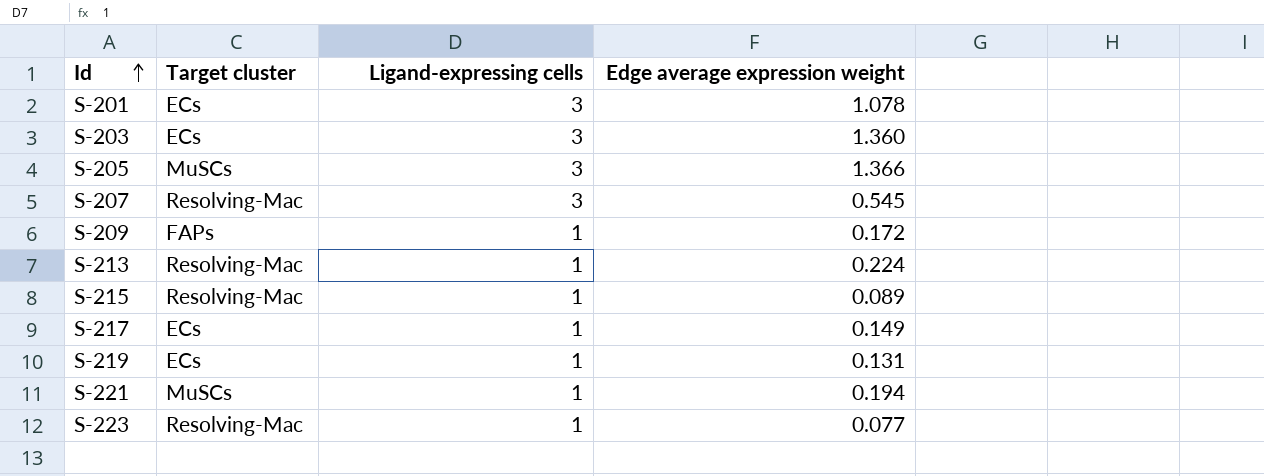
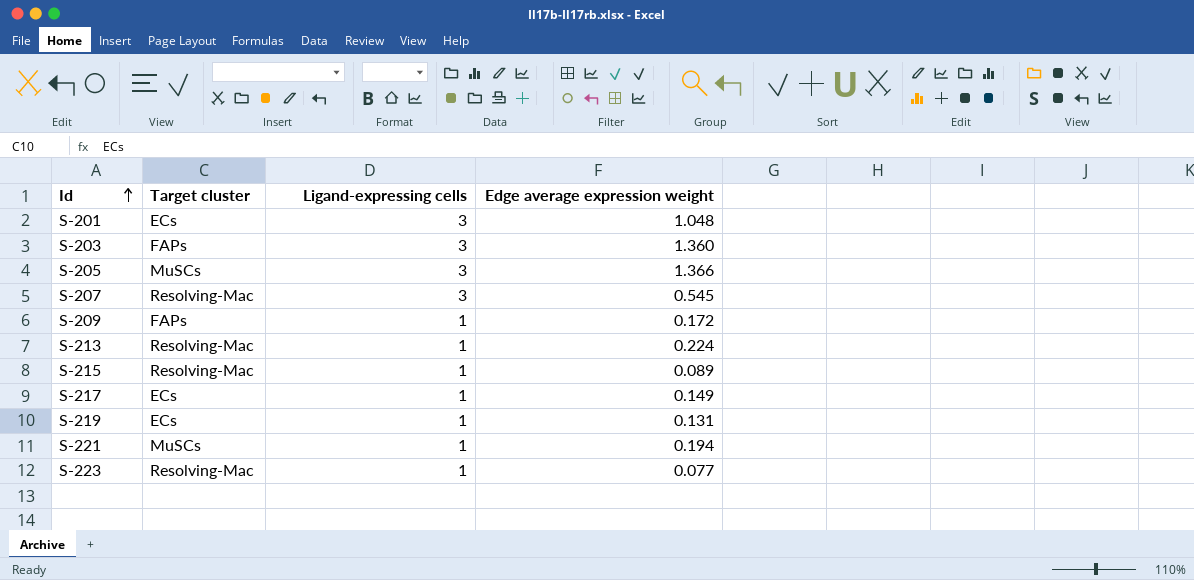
S-201 | Edge average expression weight: 1.078 -> 1.048
S-203 | Target cluster: ECs -> FAPs

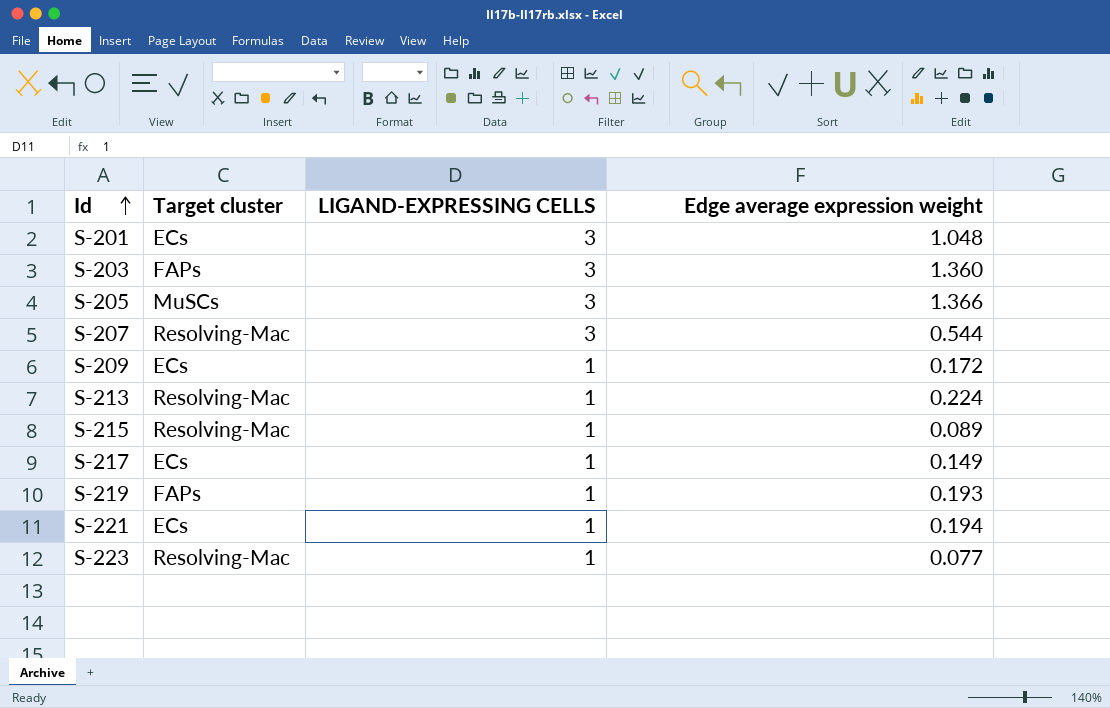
column name: Ligand-expressing cells -> LIGAND-EXPRESSING CELLS
S-207 | Edge average expression weight: 0.545 -> 0.544
S-209 | Target cluster: FAPs -> ECs
S-219 | Target cluster: ECs -> FAPs
S-219 | Edge average expression weight: 0.131 -> 0.193
S-221 | Target cluster: MuSCs -> ECs

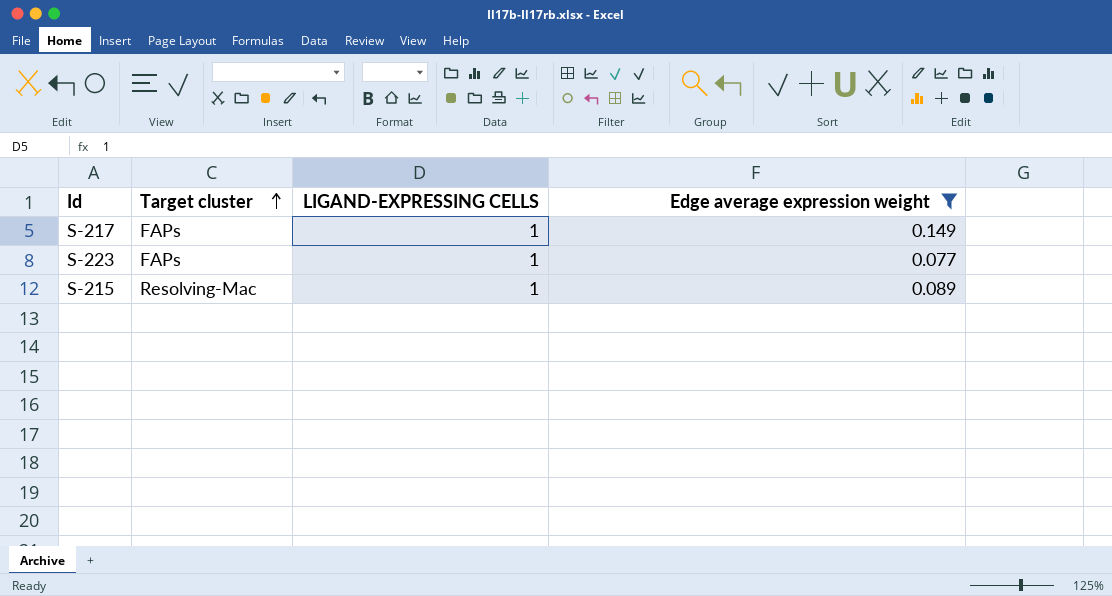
filter: none -> Edge average expression weight <= 0.149
row order: Id ascending -> Target cluster ascending
S-217 | Target cluster: ECs -> FAPs
S-223 | Target cluster: Resolving-Mac -> FAPs

